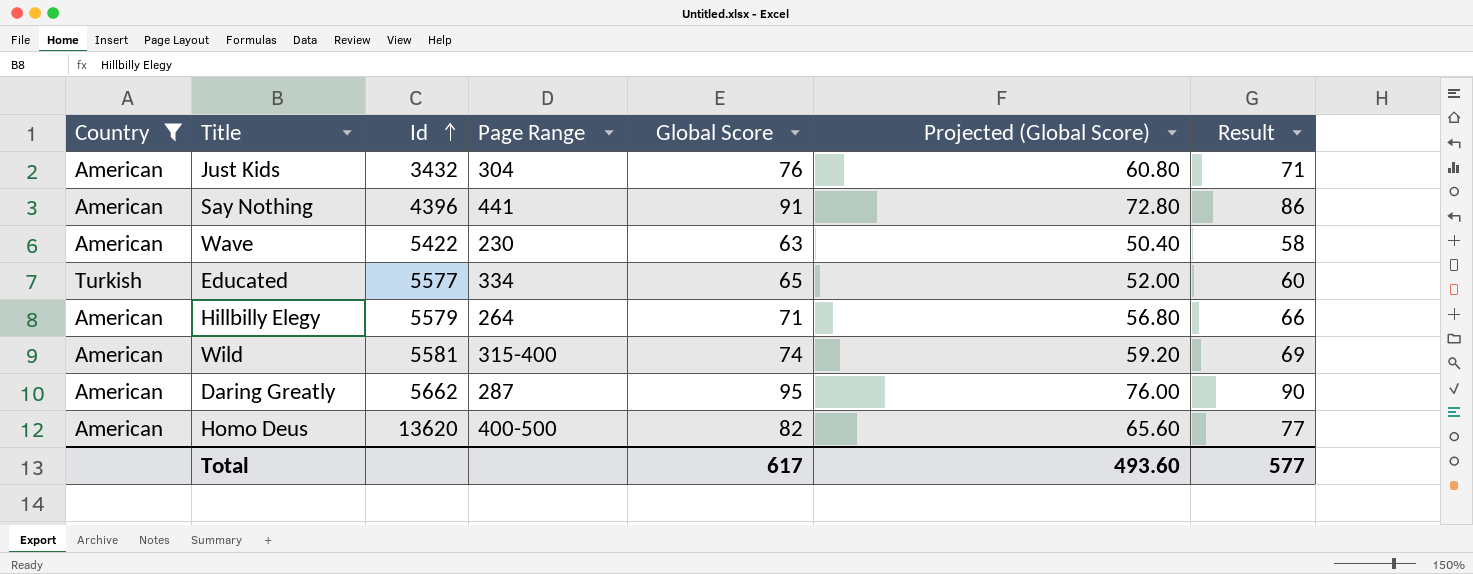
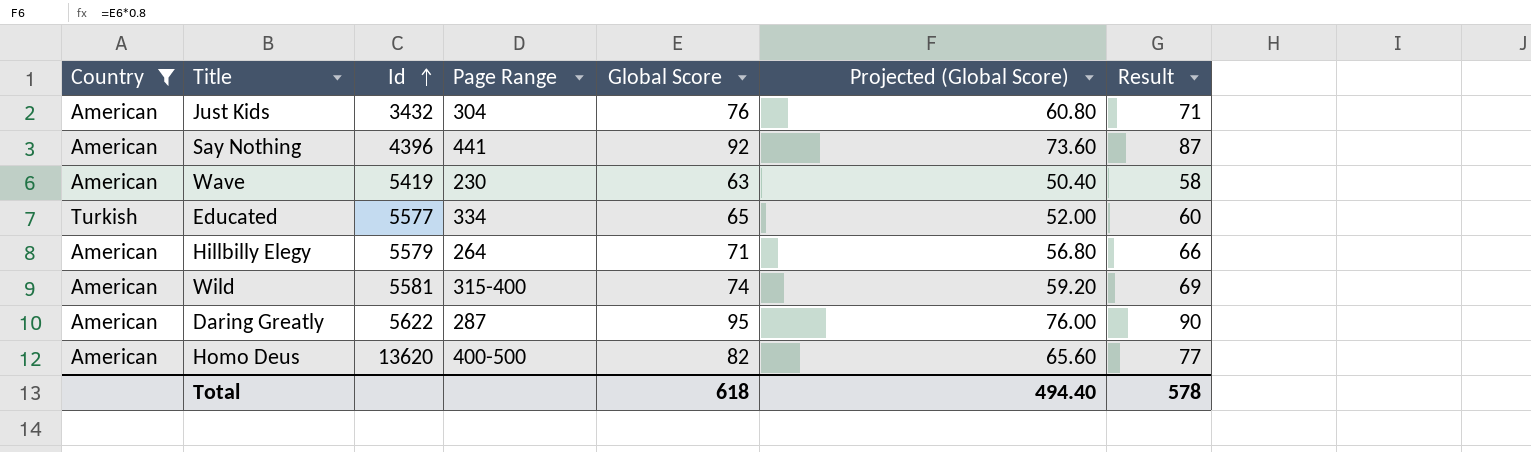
Say Nothing | Global Score: 91 -> 92
Say Nothing | Projected (Global Score): 72.80 -> 73.60
Say Nothing | Result: 86 -> 87
Wave | Id: 5422 -> 5419
Daring Greatly | Id: 5662 -> 5622
Total | Global Score: 617 -> 618
Total | Projected (Global Score): 493.60 -> 494.40
Total | Result: 577 -> 578

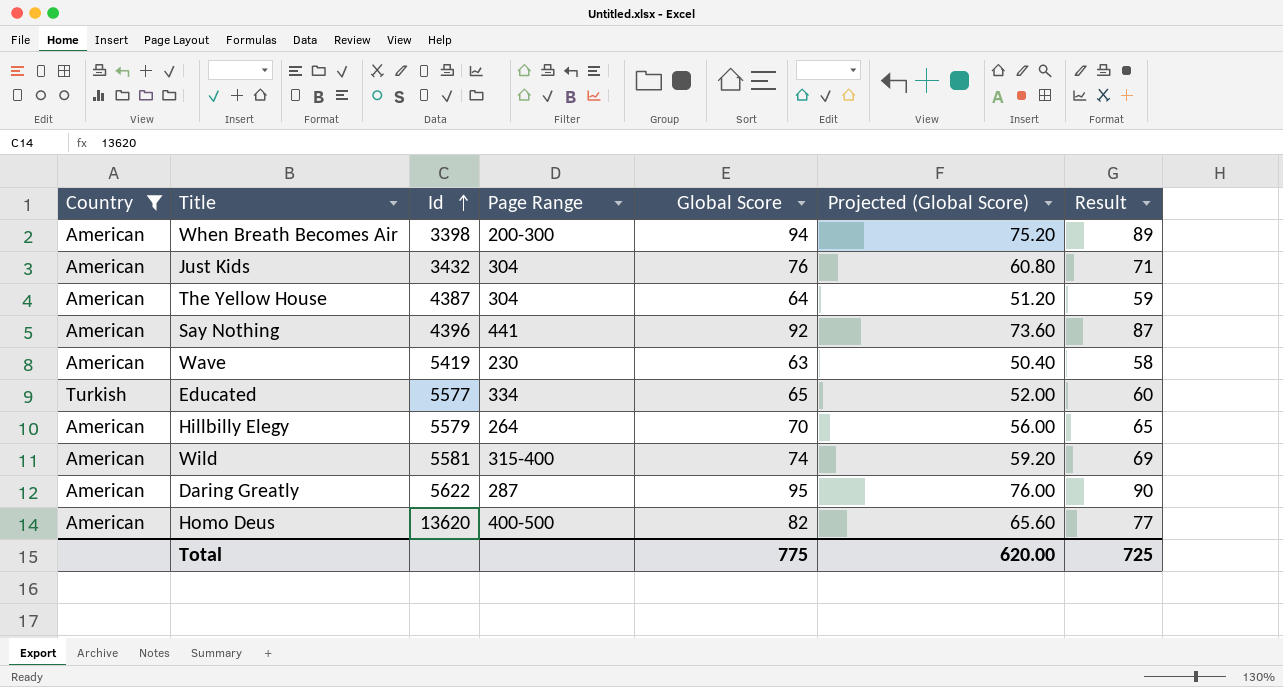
row When Breath Becomes Air: none -> American | 3398 | 200-300 | 94 | 75.20 | 89
row The Yellow House: none -> American | 4387 | 304 | 64 | 51.20 | 59
Hillbilly Elegy | Global Score: 71 -> 70
Hillbilly Elegy | Projected (Global Score): 56.80 -> 56.00
Hillbilly Elegy | Result: 66 -> 65
Total | Global Score: 618 -> 775
Total | Projected (Global Score): 494.40 -> 620.00
Total | Result: 578 -> 725

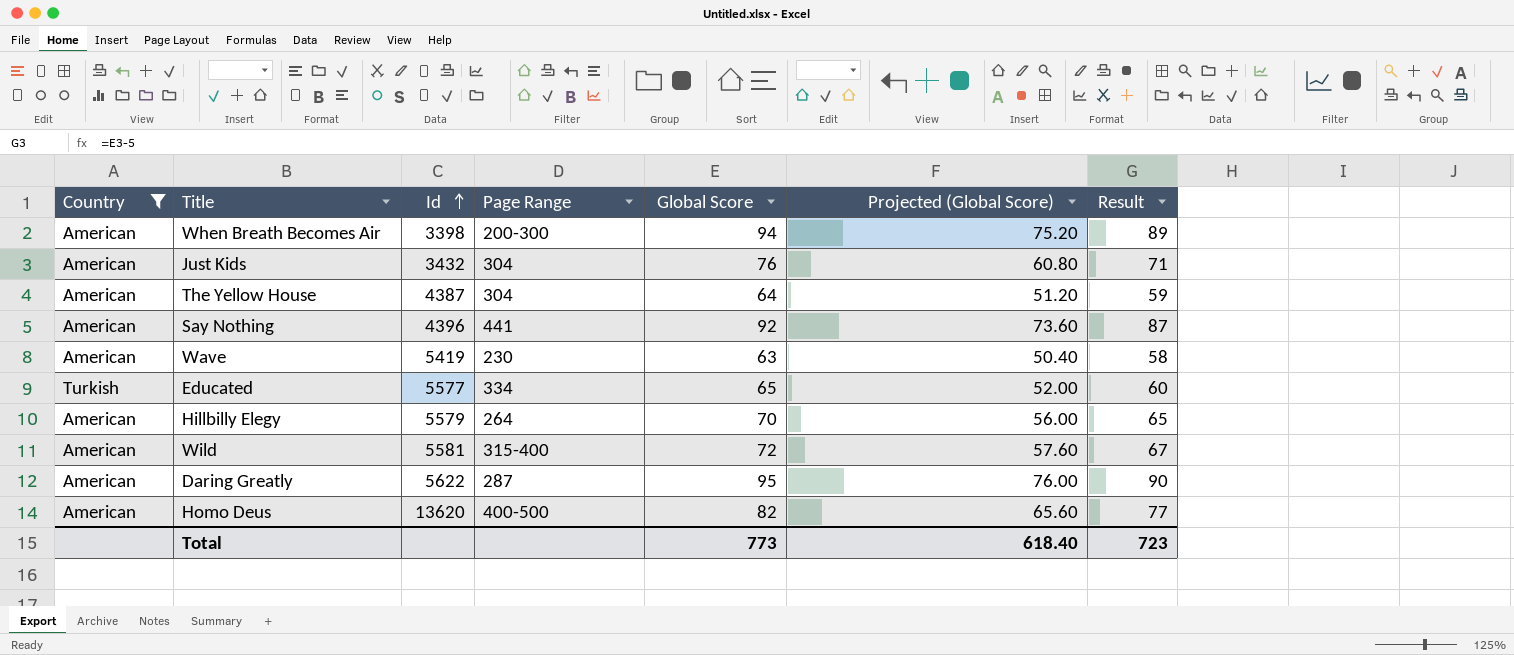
Wild | Global Score: 74 -> 72
Wild | Projected (Global Score): 59.20 -> 57.60
Wild | Result: 69 -> 67
Total | Global Score: 775 -> 773
Total | Projected (Global Score): 620.00 -> 618.40
Total | Result: 725 -> 723

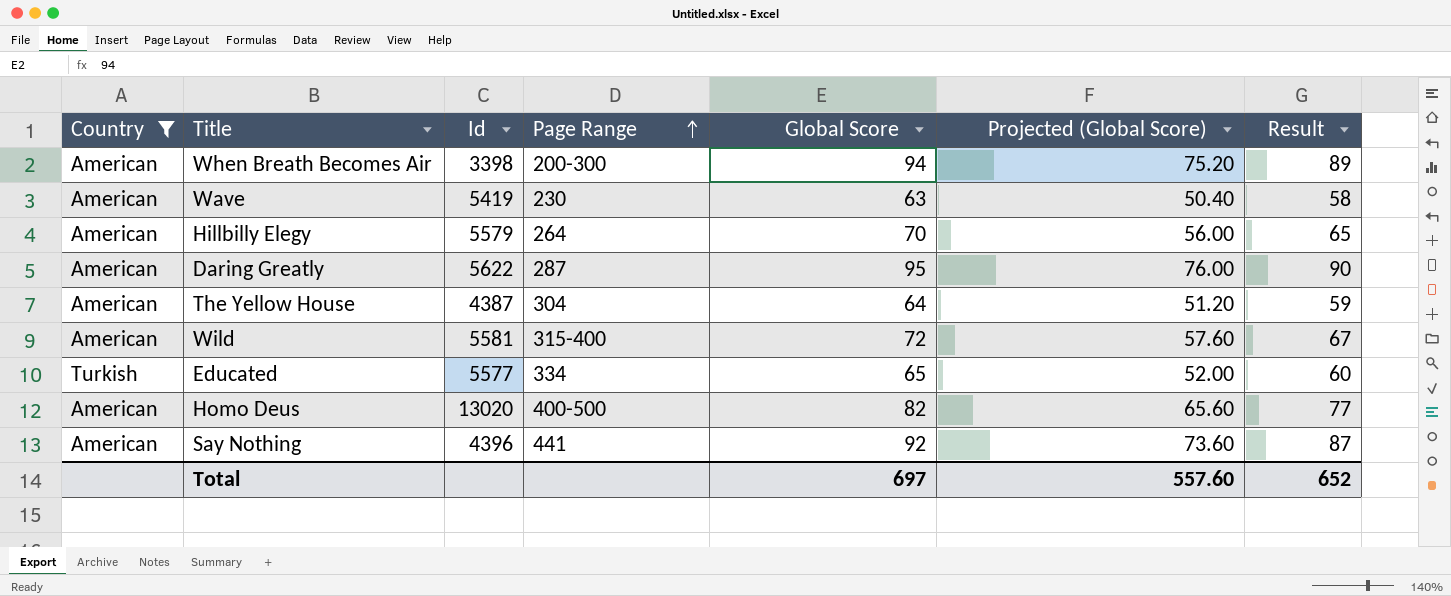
row order: Id ascending -> Page Range ascending
row Just Kids: American | 3432 | 304 | 76 | 60.80 | 71 -> none
Homo Deus | Id: 13620 -> 13020
Total | Global Score: 773 -> 697
Total | Projected (Global Score): 618.40 -> 557.60
Total | Result: 723 -> 652

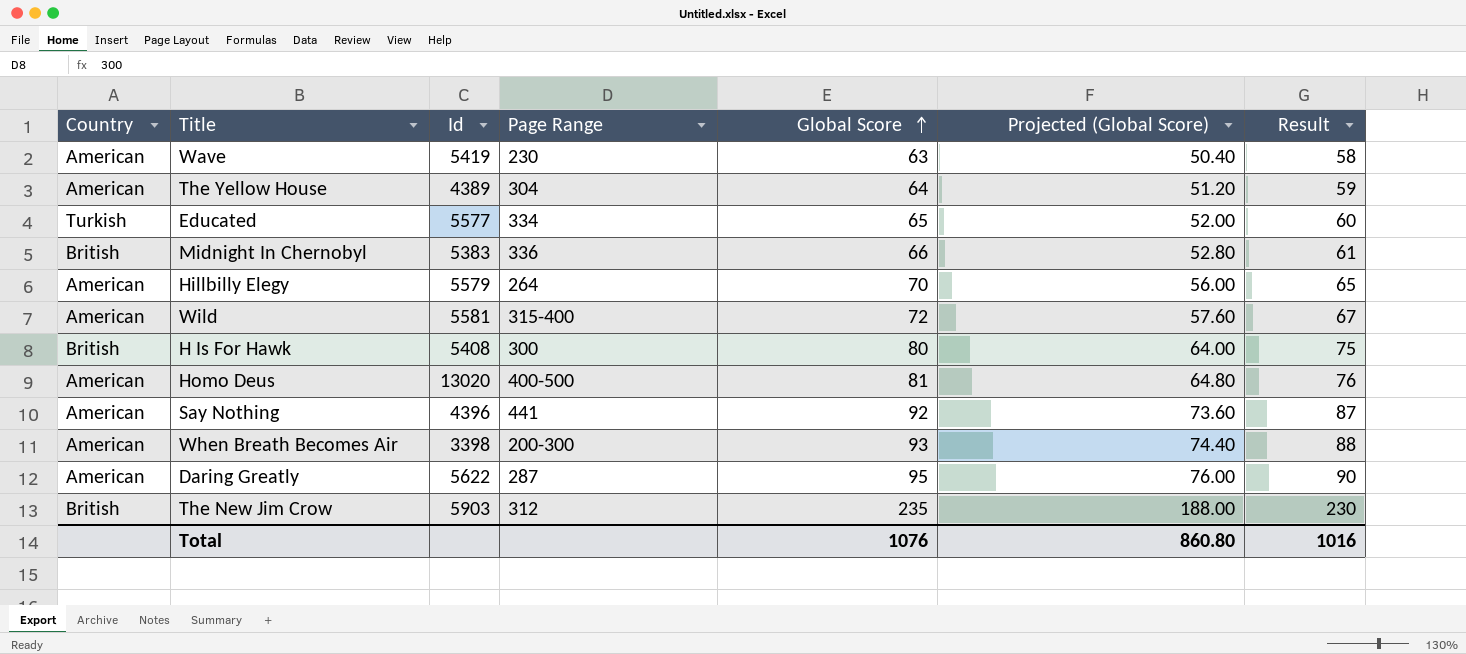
filter: Country != British -> none
row order: Page Range ascending -> Global Score ascending
The Yellow House | Id: 4387 -> 4389
Homo Deus | Global Score: 82 -> 81
Homo Deus | Projected (Global Score): 65.60 -> 64.80
Homo Deus | Result: 77 -> 76
When Breath Becomes Air | Global Score: 94 -> 93
When Breath Becomes Air | Projected (Global Score): 75.20 -> 74.40
When Breath Becomes Air | Result: 89 -> 88
Total | Global Score: 697 -> 1076
Total | Projected (Global Score): 557.60 -> 860.80
Total | Result: 652 -> 1016

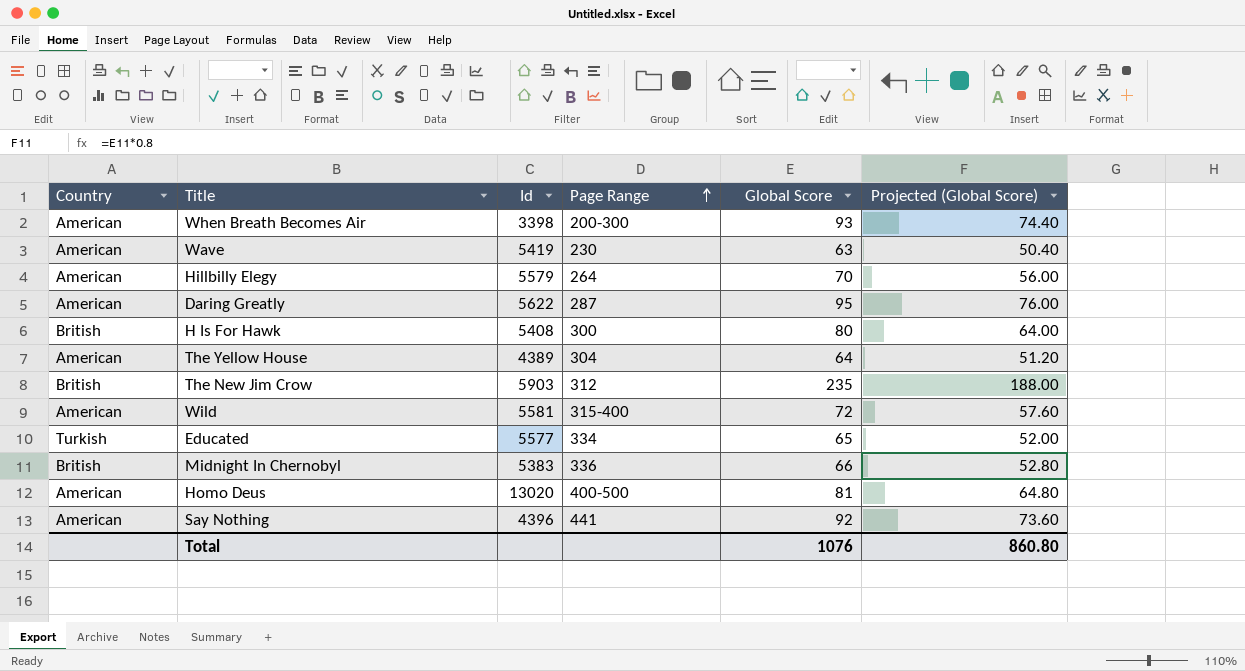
row order: Global Score ascending -> Page Range ascending
column Result | formula: [Global Score] - 5 -> none

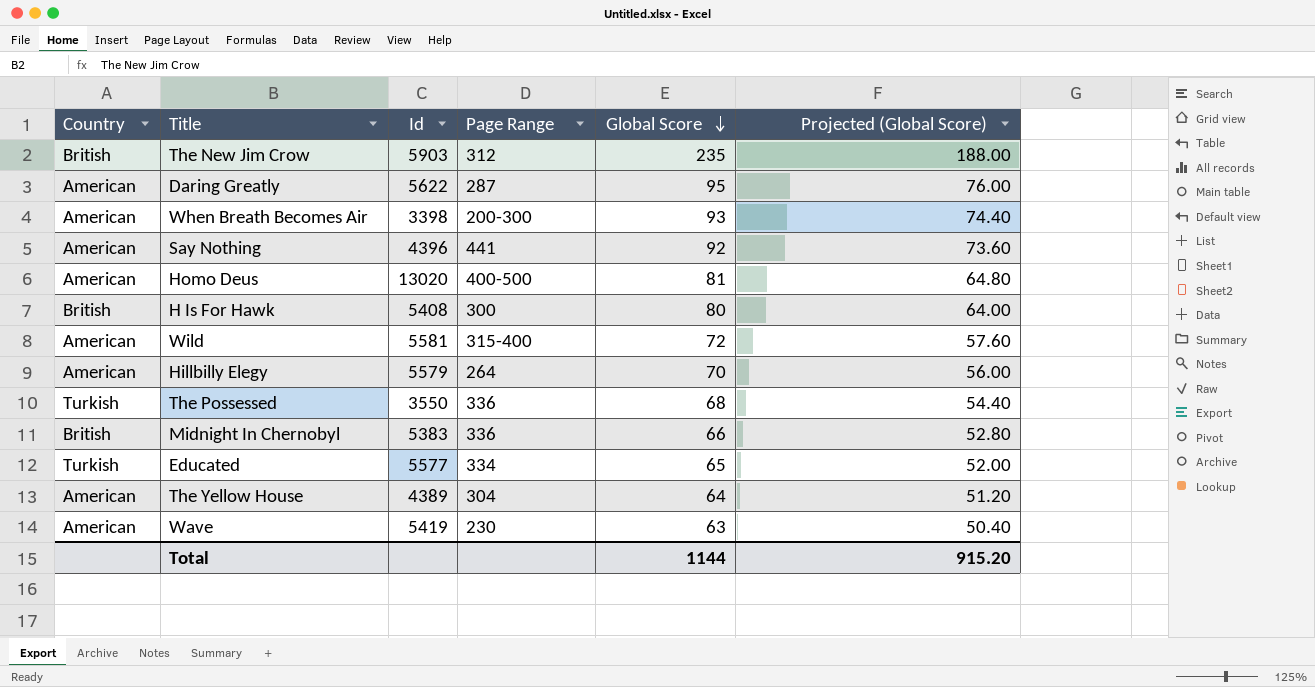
row order: Page Range ascending -> Global Score descending
row The Possessed: none -> Turkish | 3550 | 336 | 68 | 54.40
Total | Global Score: 1076 -> 1144
Total | Projected (Global Score): 860.80 -> 915.20

